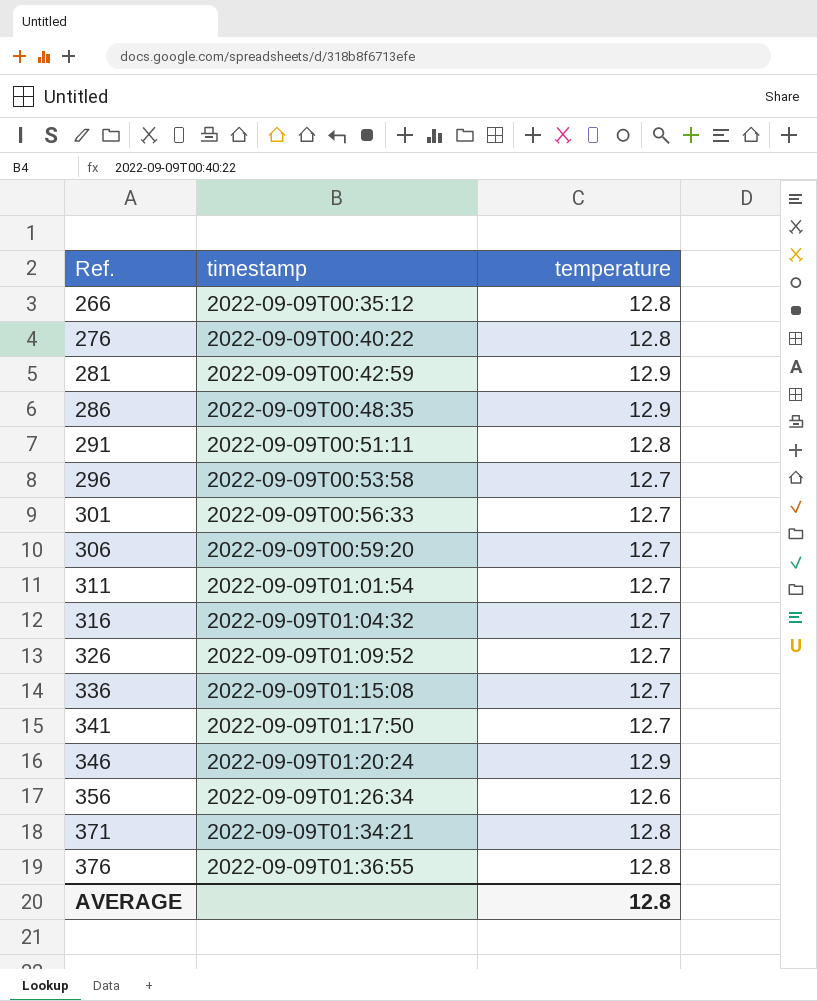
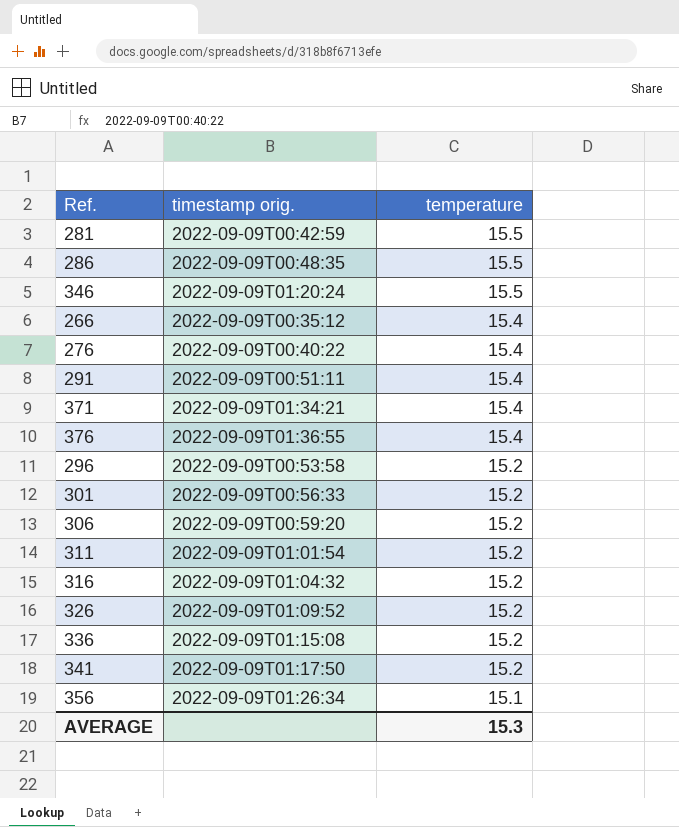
row order: Ref. ascending -> temperature descending
column name: timestamp -> timestamp orig.
281 | temperature: 12.9 -> 15.5
286 | temperature: 12.9 -> 15.5
346 | temperature: 12.9 -> 15.5
266 | temperature: 12.8 -> 15.4
276 | temperature: 12.8 -> 15.4
291 | temperature: 12.8 -> 15.4
371 | temperature: 12.8 -> 15.4
376 | temperature: 12.8 -> 15.4
296 | temperature: 12.7 -> 15.2
301 | temperature: 12.7 -> 15.2
306 | temperature: 12.7 -> 15.2
311 | temperature: 12.7 -> 15.2
316 | temperature: 12.7 -> 15.2
326 | temperature: 12.7 -> 15.2
336 | temperature: 12.7 -> 15.2
341 | temperature: 12.7 -> 15.2
356 | temperature: 12.6 -> 15.1
AVERAGE | temperature: 12.8 -> 15.3

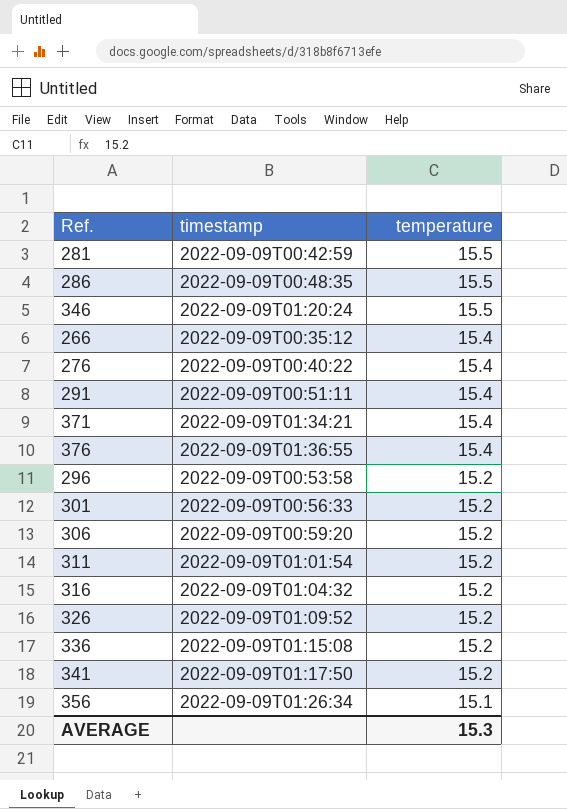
column name: timestamp orig. -> timestamp

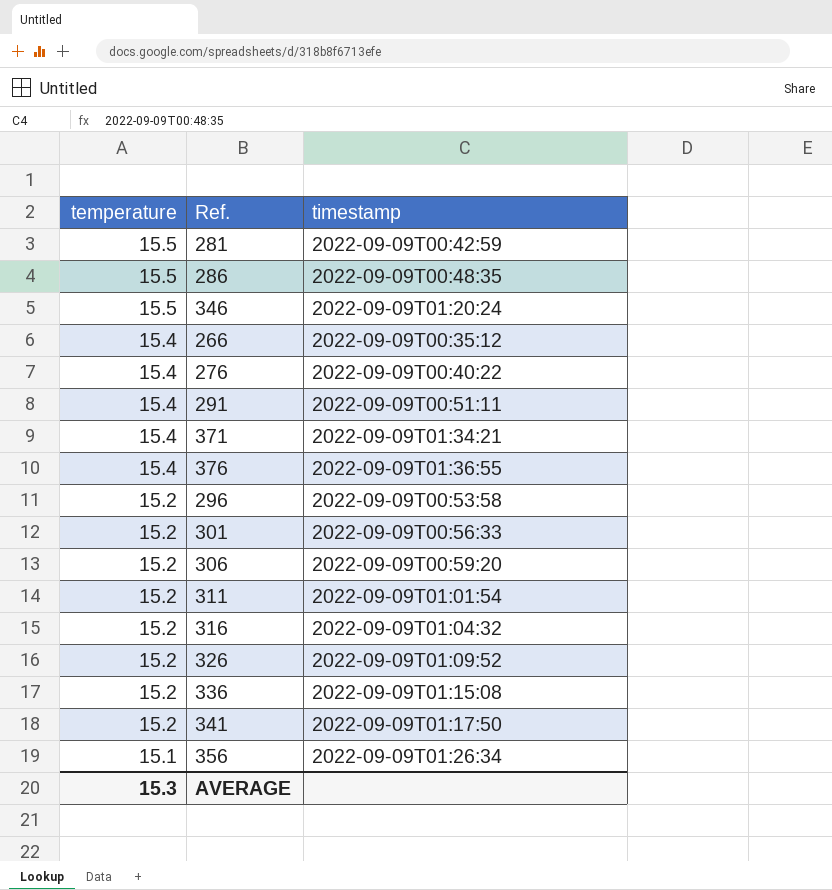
column temperature | position: 3 -> 1

